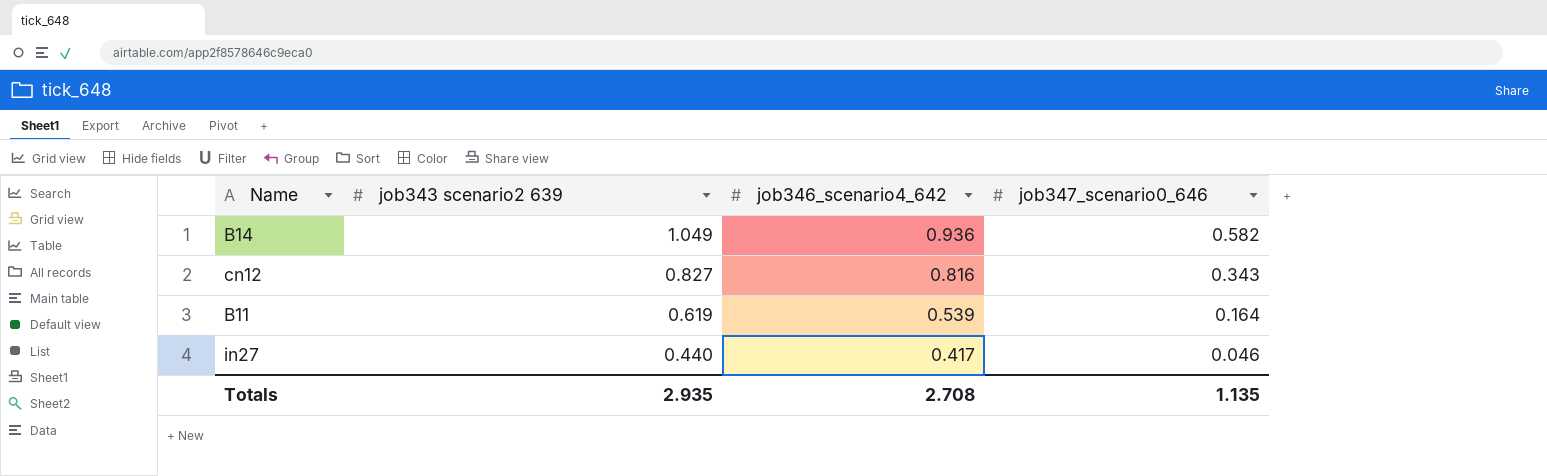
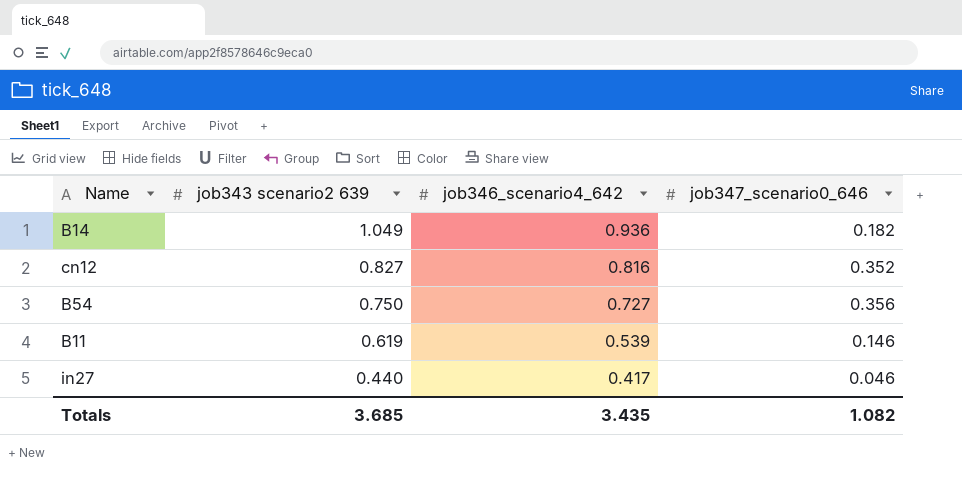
B14 | job347_scenario0_646: 0.582 -> 0.182
cn12 | job347_scenario0_646: 0.343 -> 0.352
row B54: none -> 0.750 | 0.727 | 0.356
B11 | job347_scenario0_646: 0.164 -> 0.146
Totals | job343 scenario2 639: 2.935 -> 3.685
Totals | job346_scenario4_642: 2.708 -> 3.435
Totals | job347_scenario0_646: 1.135 -> 1.082

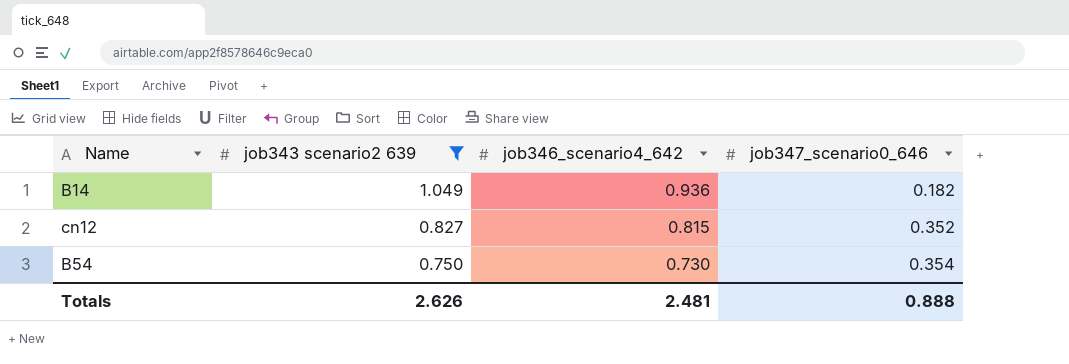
filter: none -> job343 scenario2 639 >= 0.750
cn12 | job346_scenario4_642: 0.816 -> 0.815
B54 | job346_scenario4_642: 0.727 -> 0.730
B54 | job347_scenario0_646: 0.356 -> 0.354
Totals | job343 scenario2 639: 3.685 -> 2.626
Totals | job346_scenario4_642: 3.435 -> 2.481
Totals | job347_scenario0_646: 1.082 -> 0.888

